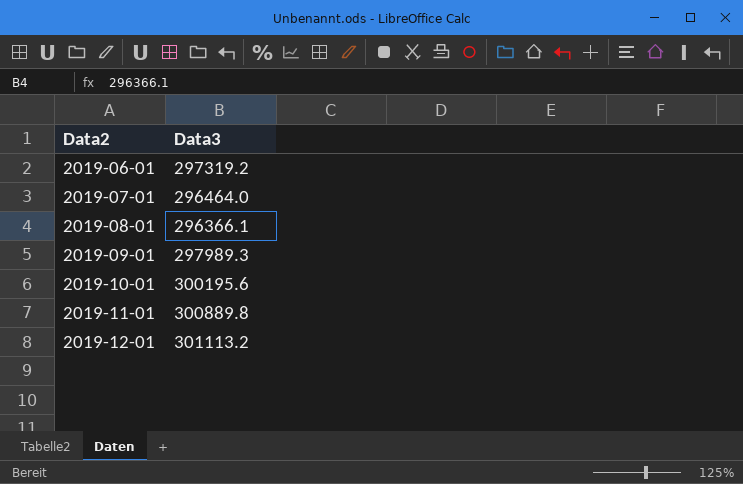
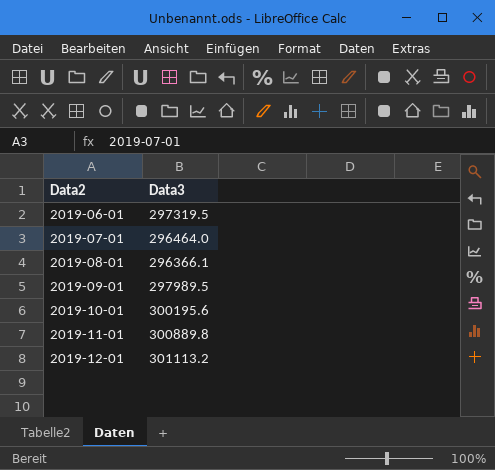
2019-06-01 | Data3: 297319.2 -> 297319.5
2019-09-01 | Data3: 297989.3 -> 297989.5

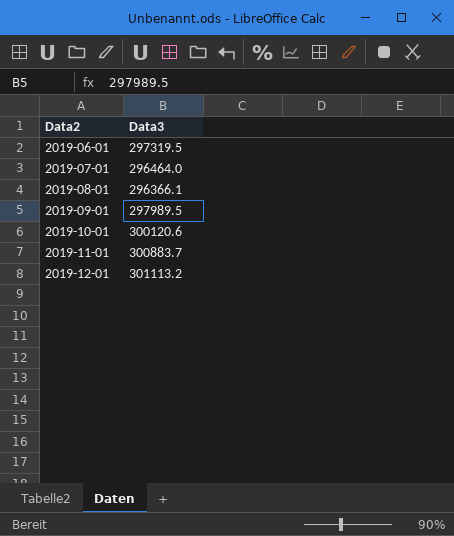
2019-10-01 | Data3: 300195.6 -> 300120.6
2019-11-01 | Data3: 300889.8 -> 300883.7

